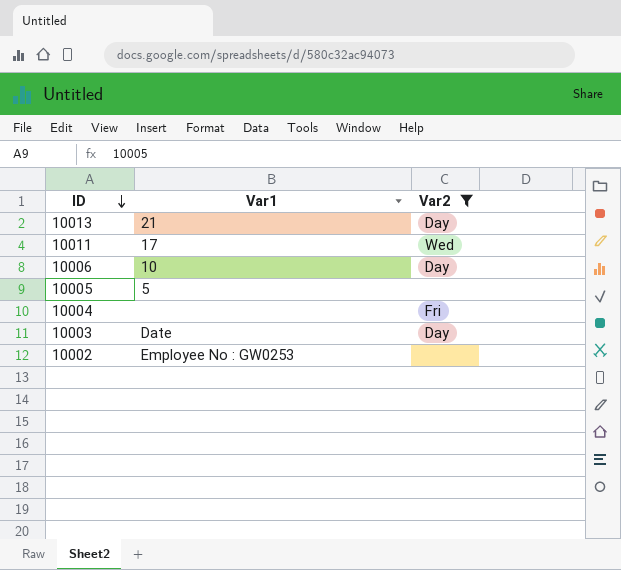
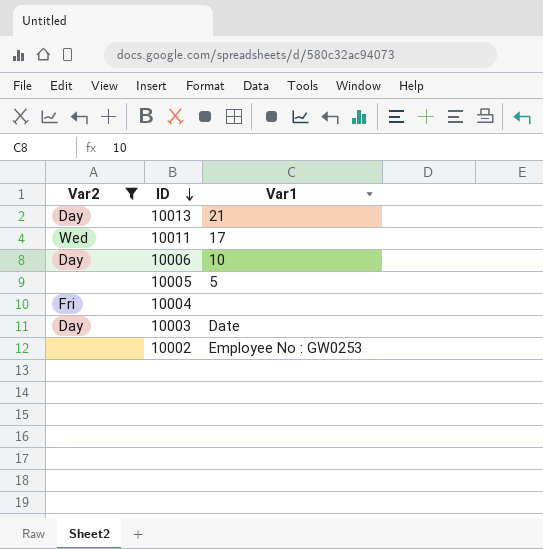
column Var2 | position: 3 -> 1

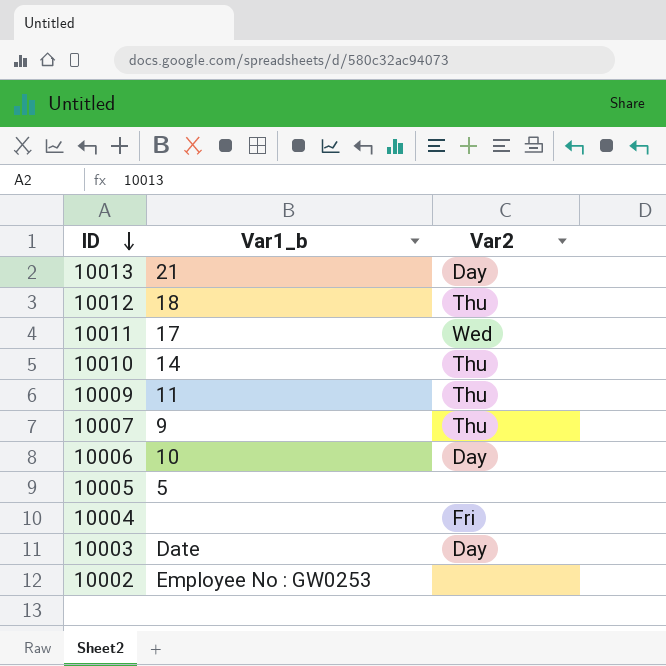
filter: Var2 != Thu -> none
column name: Var1 -> Var1_b
column Var2 | position: 1 -> 3

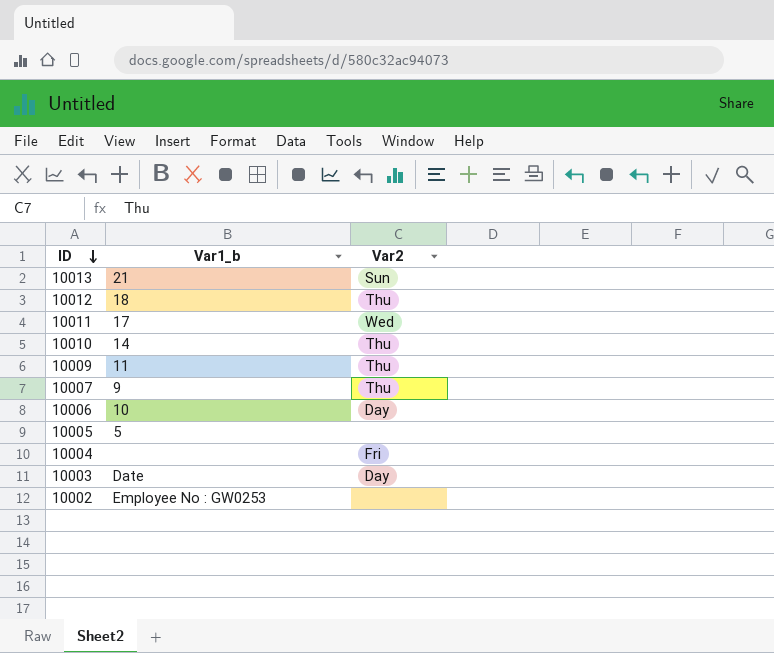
10013 | Var2: Day -> Sun

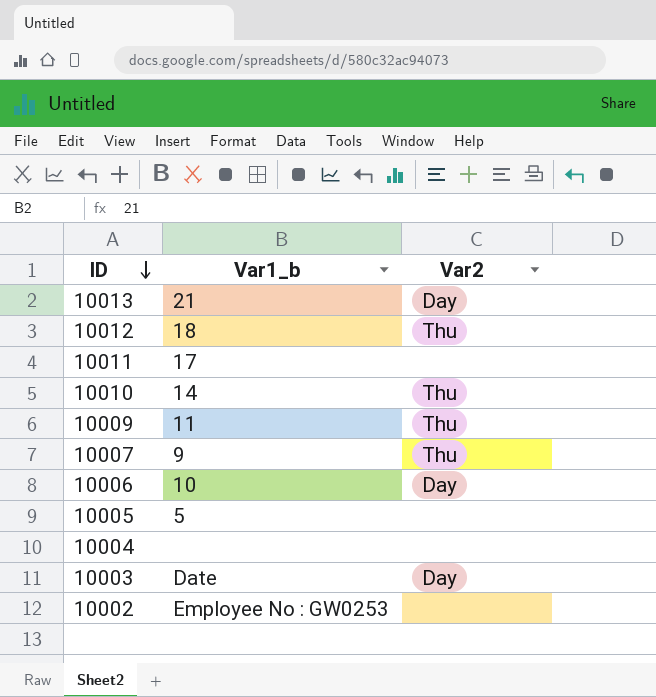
10013 | Var2: Sun -> Day
10011 | Var2: Wed -> none
10004 | Var2: Fri -> none

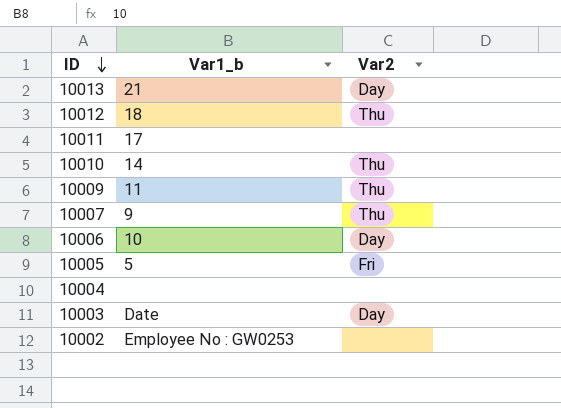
10005 | Var2: none -> Fri

